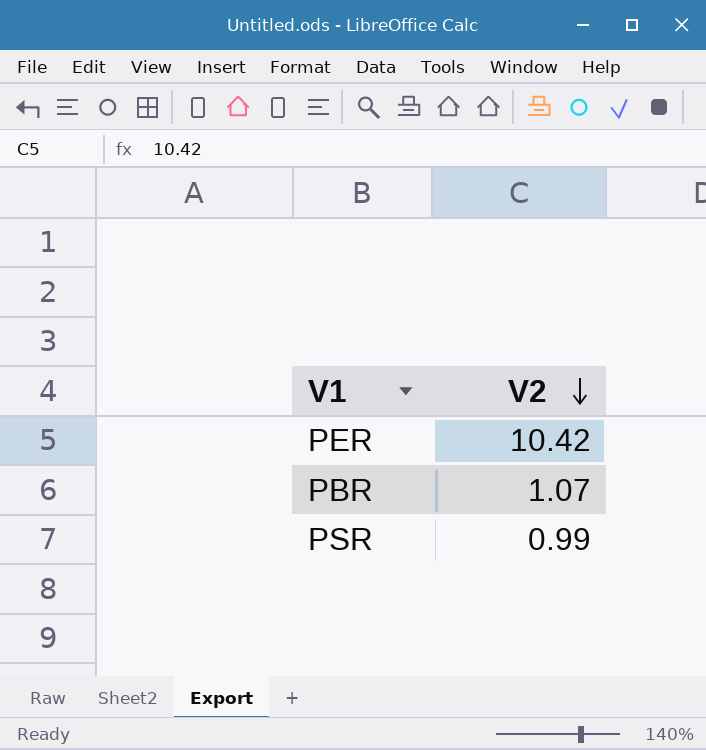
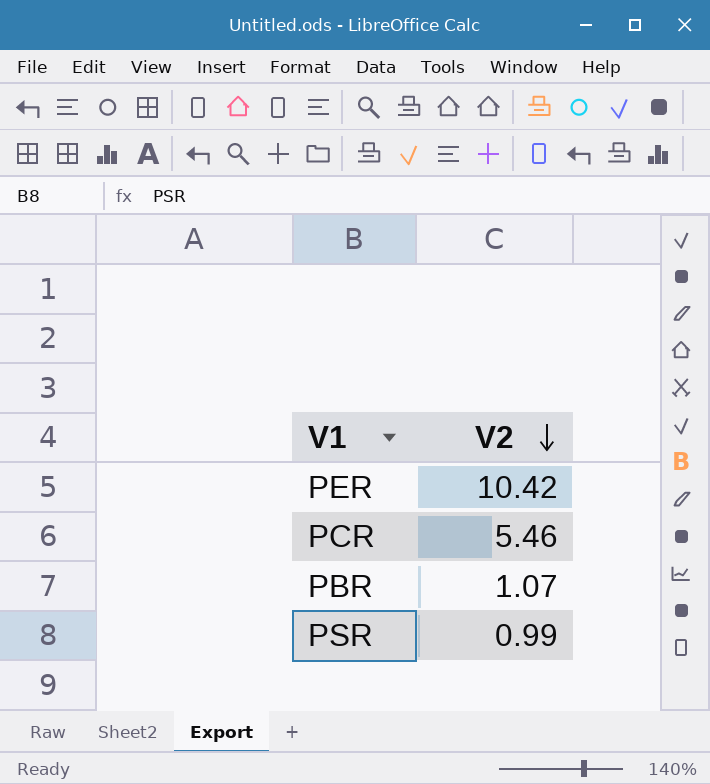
row PCR: none -> 5.46

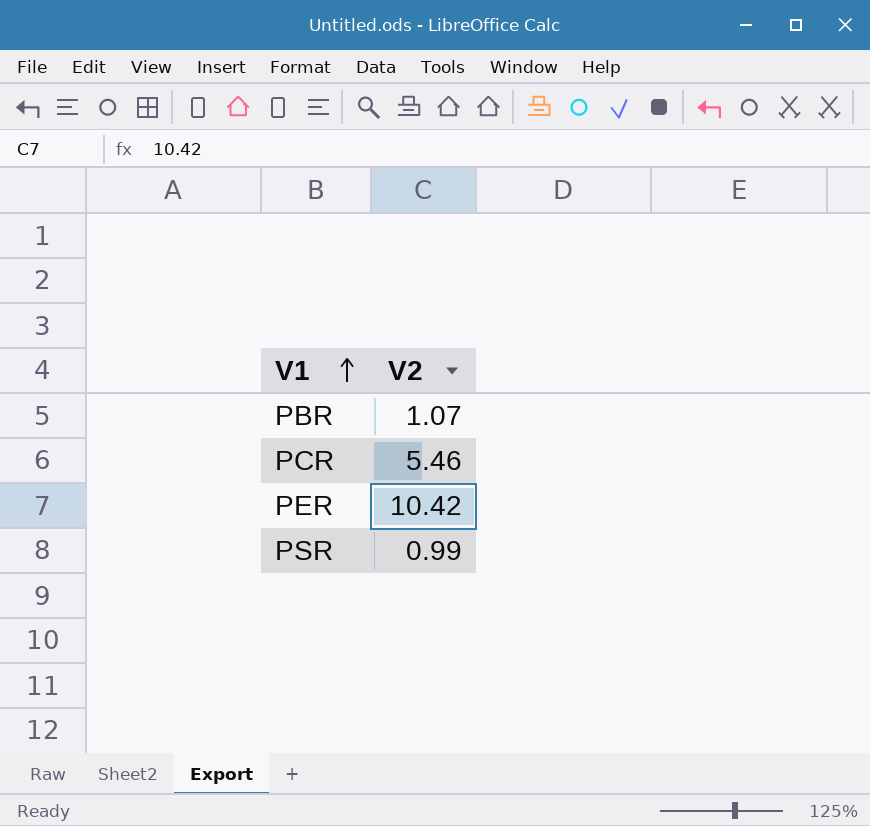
row order: V2 descending -> V1 ascending

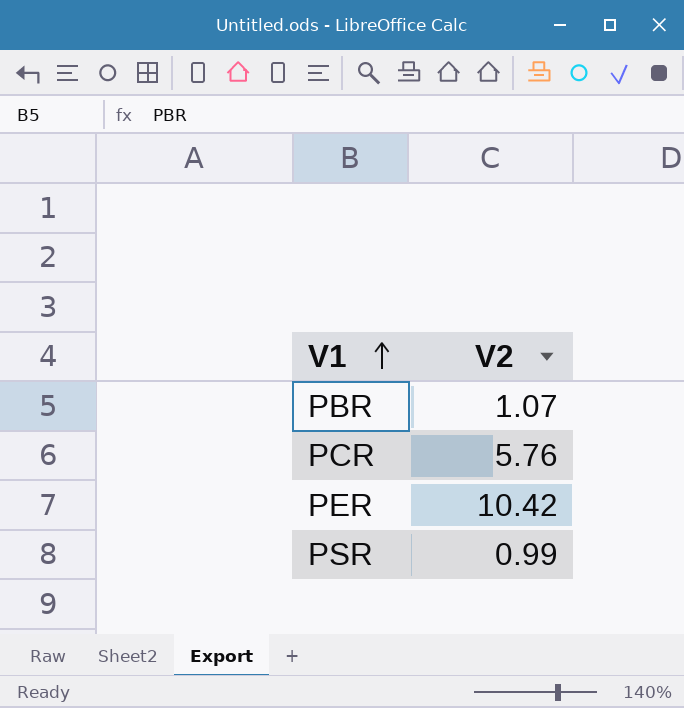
PCR | V2: 5.46 -> 5.76

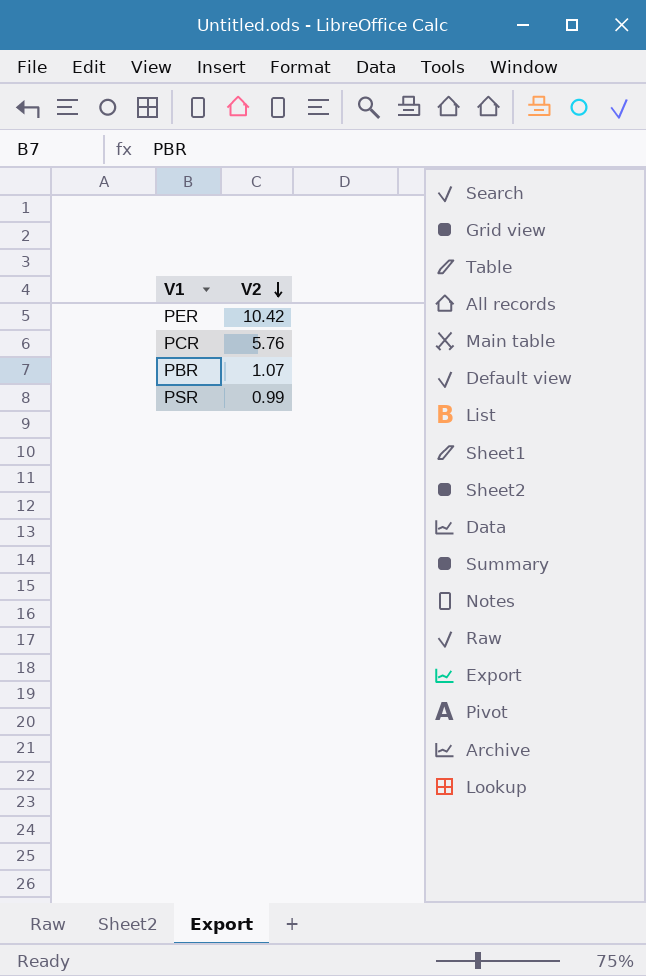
row order: V1 ascending -> V2 descending

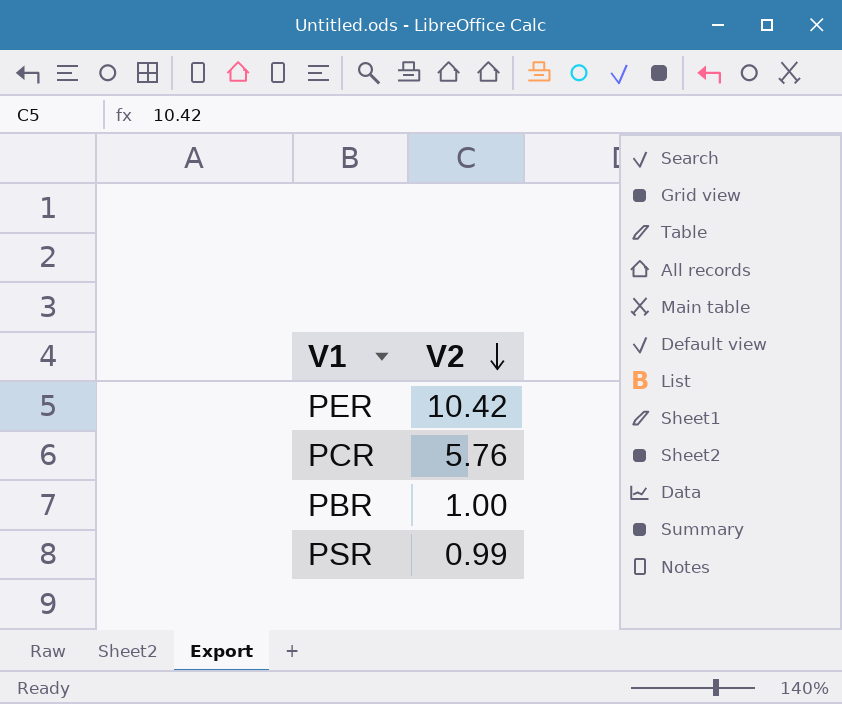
PBR | V2: 1.07 -> 1.00

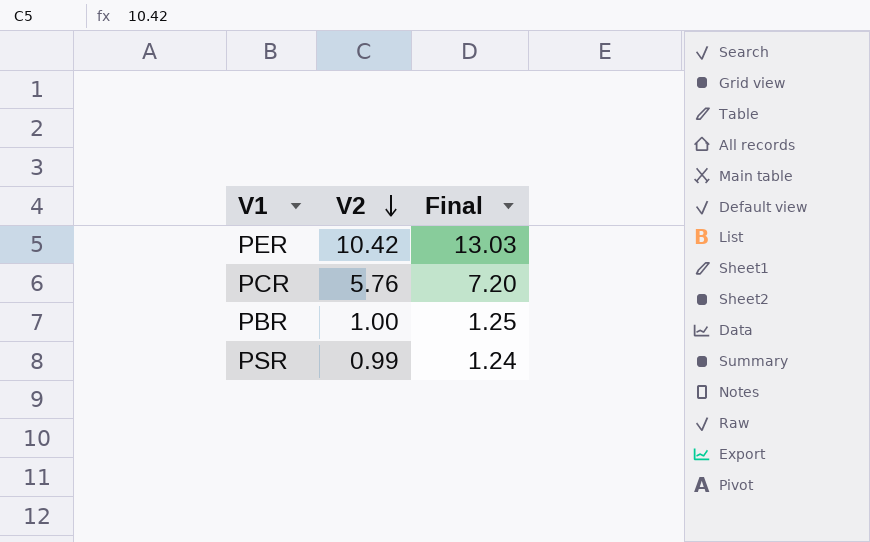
column Final | formula: none -> [V2] * 1.25

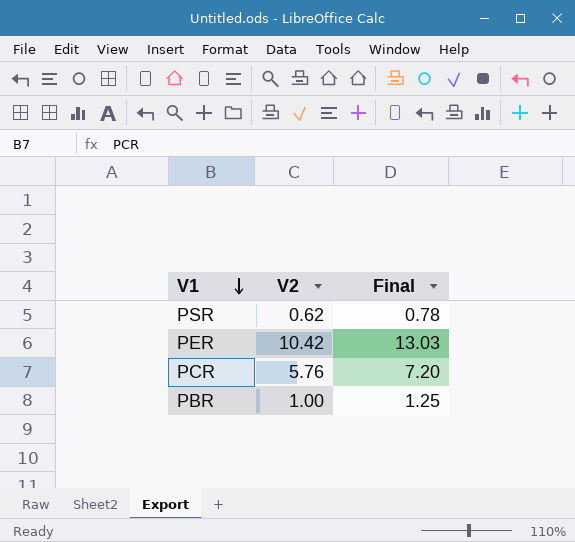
row order: V2 descending -> V1 descending
PSR | V2: 0.99 -> 0.62
PSR | Final: 1.24 -> 0.78

